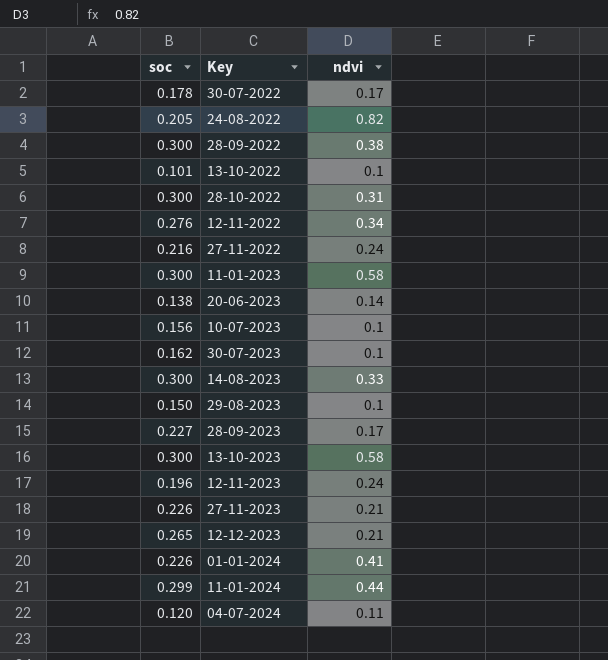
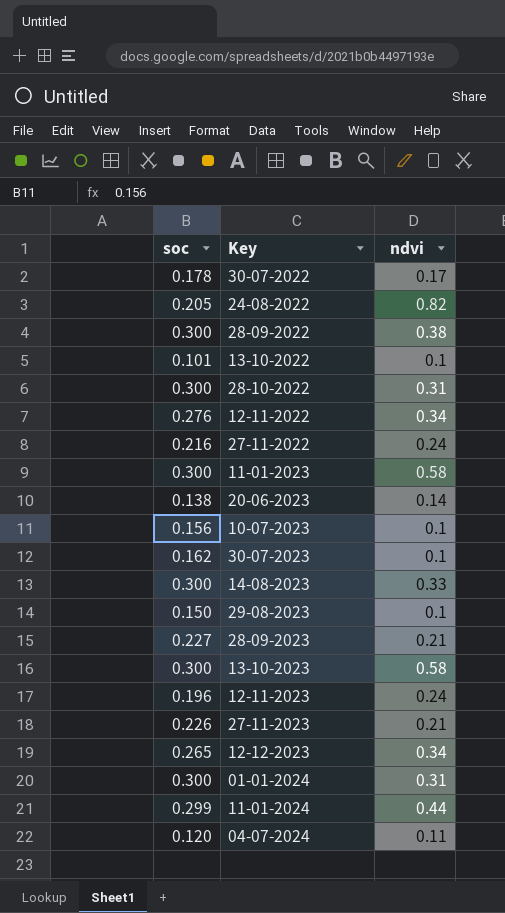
28-09-2023 | ndvi: 0.17 -> 0.21
12-12-2023 | ndvi: 0.21 -> 0.34
01-01-2024 | soc: 0.226 -> 0.300
01-01-2024 | ndvi: 0.41 -> 0.31

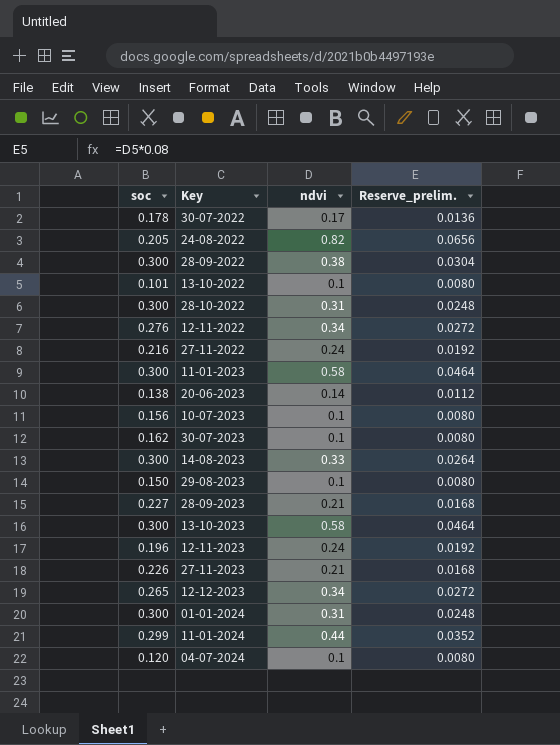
column Reserve_prelim. | formula: none -> [ndvi] * 0.08
04-07-2024 | ndvi: 0.11 -> 0.1

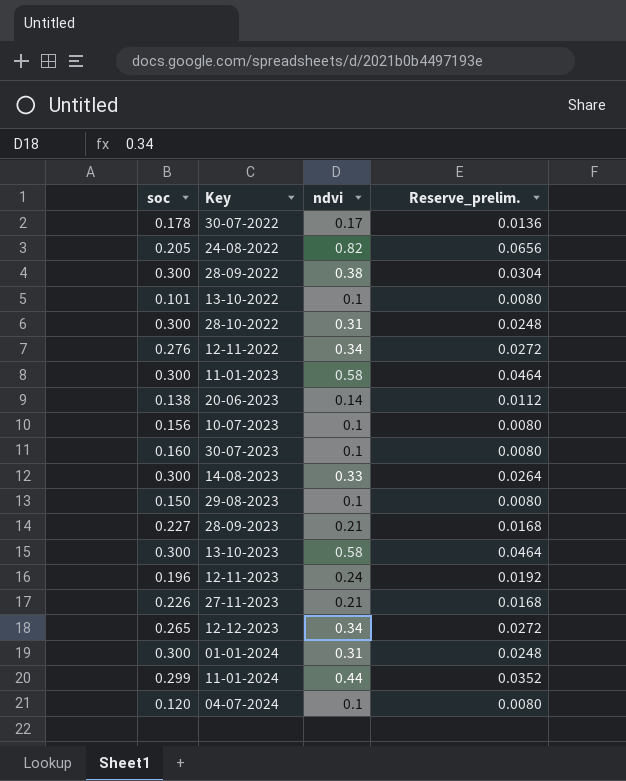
row 27-11-2022: 0.216 | 0.24 | 0.0192 -> none
30-07-2023 | soc: 0.162 -> 0.160

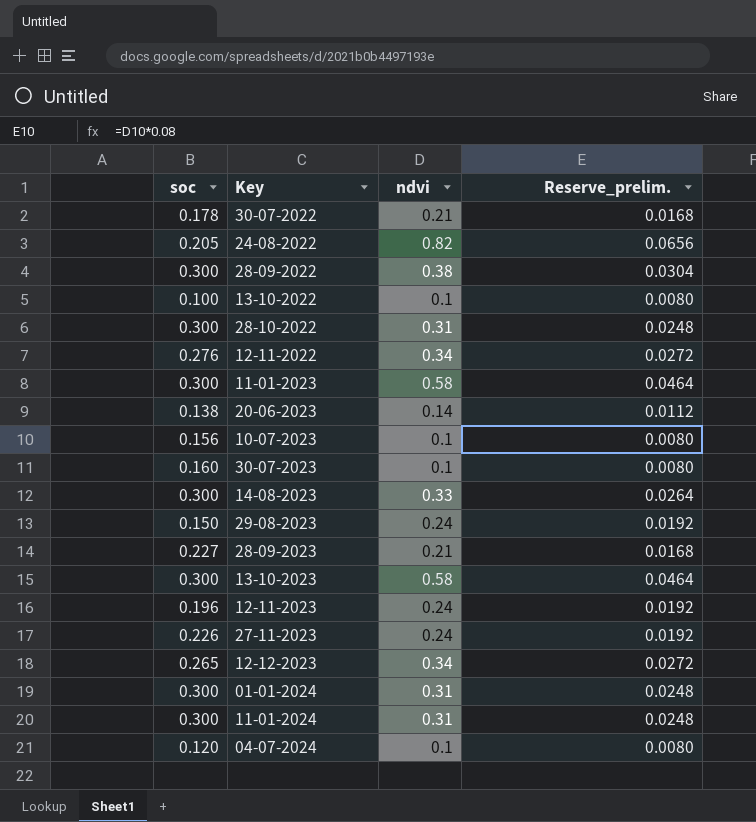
30-07-2022 | ndvi: 0.17 -> 0.21
30-07-2022 | Reserve_prelim.: 0.0136 -> 0.0168
13-10-2022 | soc: 0.101 -> 0.100
29-08-2023 | ndvi: 0.1 -> 0.24
29-08-2023 | Reserve_prelim.: 0.0080 -> 0.0192
27-11-2023 | ndvi: 0.21 -> 0.24
27-11-2023 | Reserve_prelim.: 0.0168 -> 0.0192
11-01-2024 | soc: 0.299 -> 0.300
11-01-2024 | ndvi: 0.44 -> 0.31
11-01-2024 | Reserve_prelim.: 0.0352 -> 0.0248

